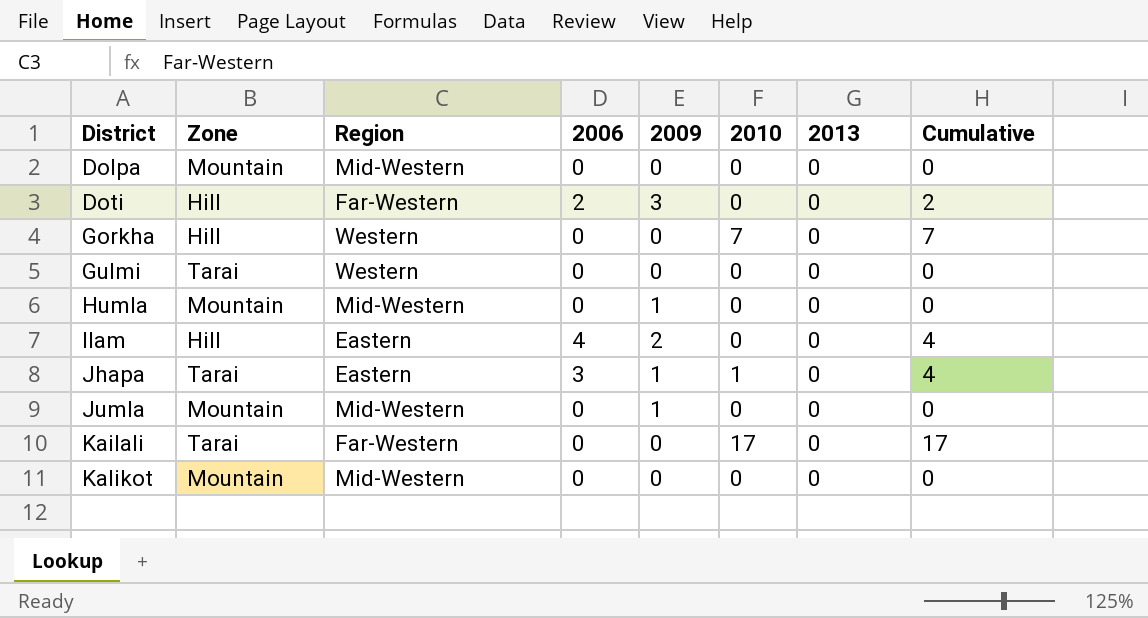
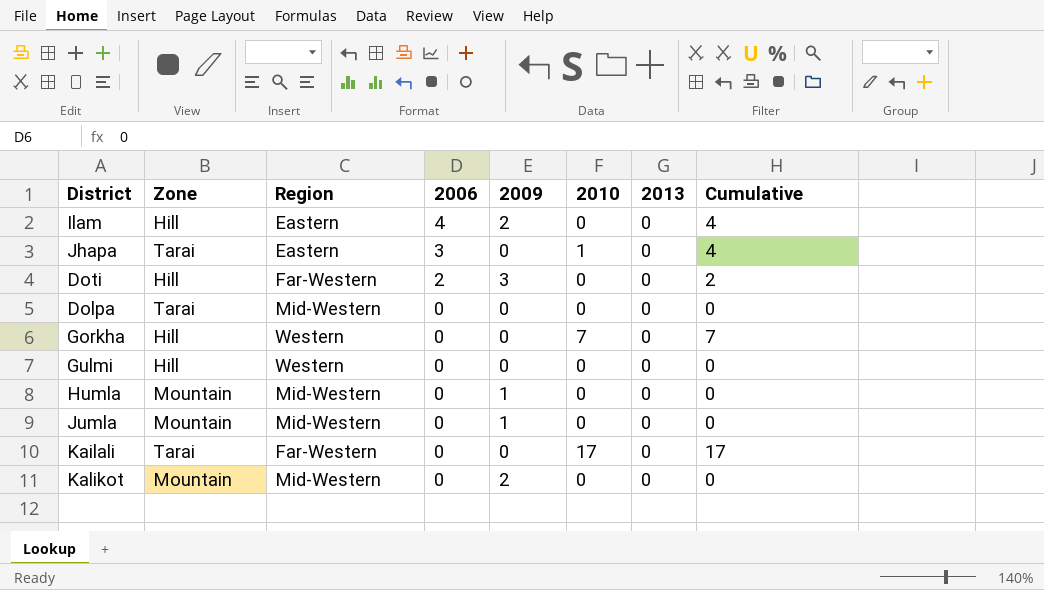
row order: District ascending -> 2006 descending
Jhapa | 2009: 1 -> 0
Dolpa | Zone: Mountain -> Tarai
Gulmi | Zone: Tarai -> Hill
Kalikot | 2009: 0 -> 2

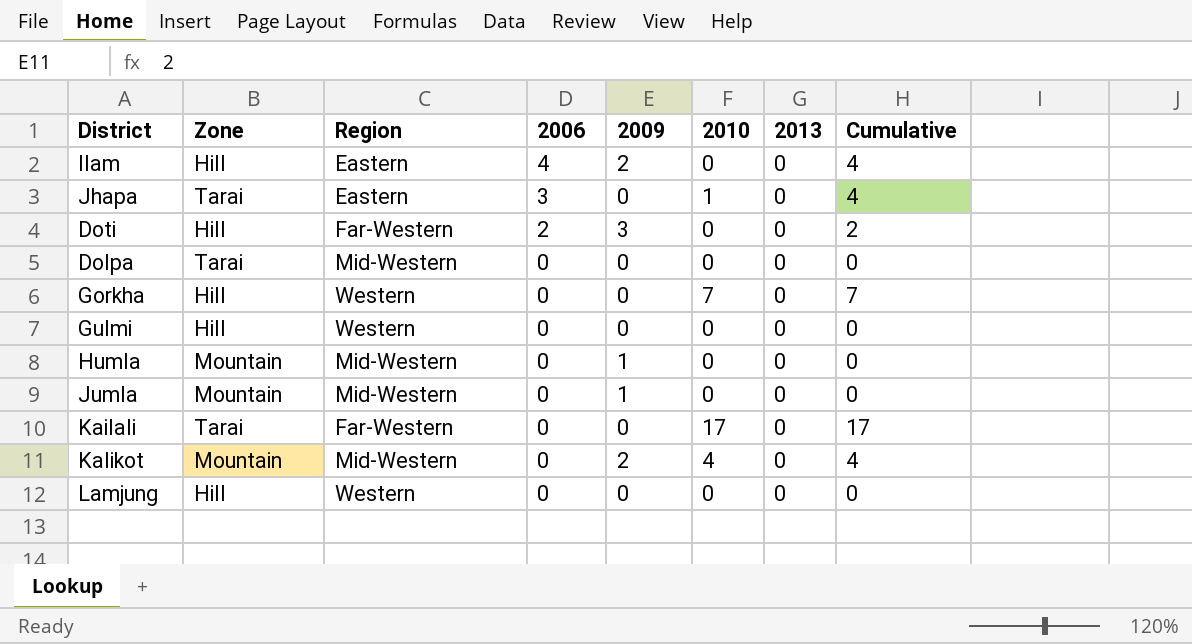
Kalikot | 2010: 0 -> 4
Kalikot | Cumulative: 0 -> 4
row Lamjung: none -> Hill | Western | 0 | 0 | 0 | 0 | 0

